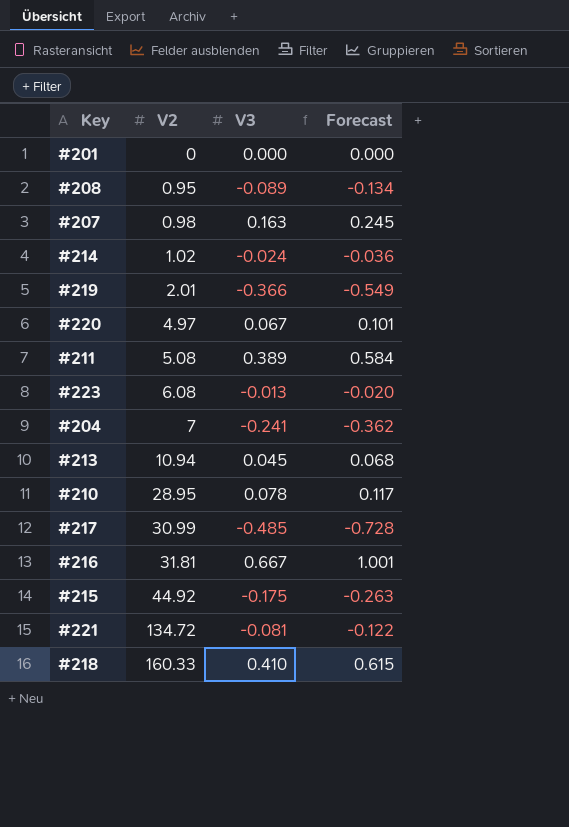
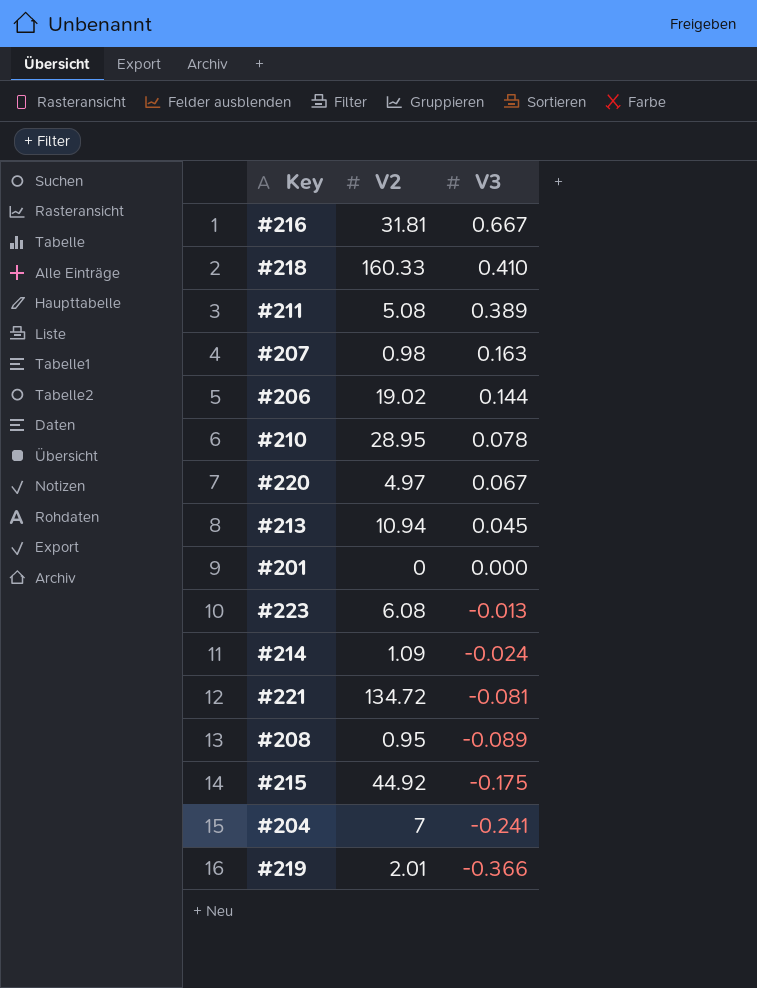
row order: V2 ascending -> V3 descending
column Forecast | formula: [V3] * 1.5 -> none
row #217: 30.99 | -0.485 | -0.728 -> none
row #206: none -> 19.02 | 0.144
#214 | V2: 1.02 -> 1.09

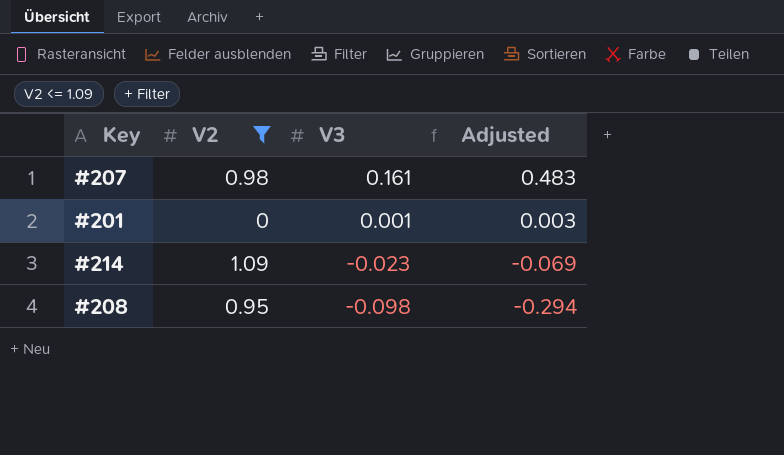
filter: none -> V2 <= 1.09
column Adjusted | formula: none -> [V3] * 3
#207 | V3: 0.163 -> 0.161
#201 | V3: 0.000 -> 0.001
#214 | V3: -0.024 -> -0.023
#208 | V3: -0.089 -> -0.098

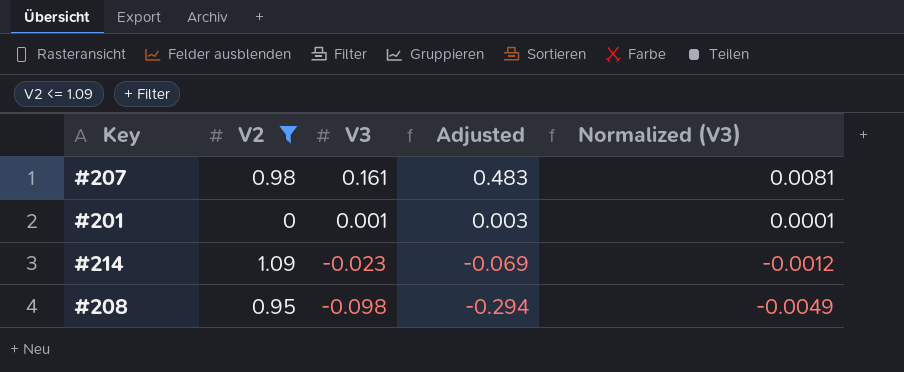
column Normalized (V3) | formula: none -> [V3] * 0.05

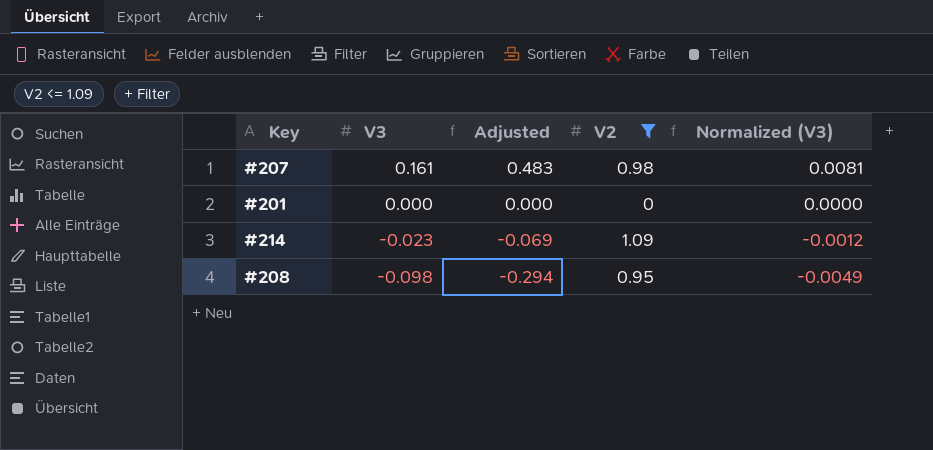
column V2 | position: 2 -> 4
#201 | V3: 0.001 -> 0.000
#201 | Adjusted: 0.003 -> 0.000
#201 | Normalized (V3): 0.0001 -> 0.0000

